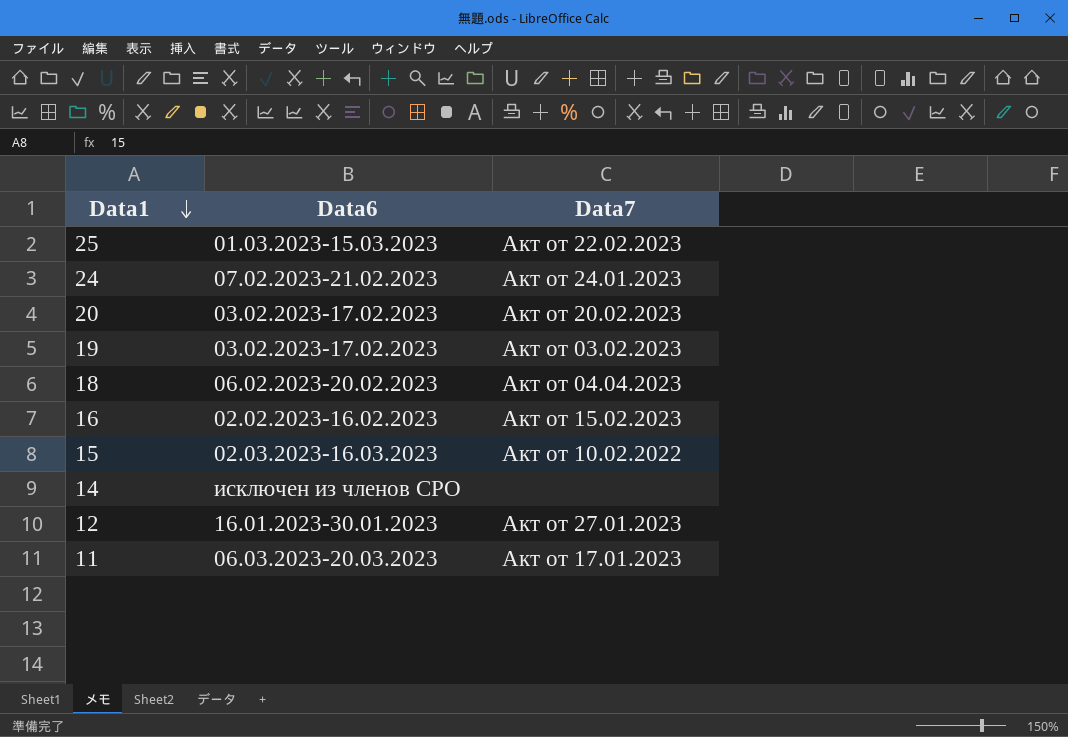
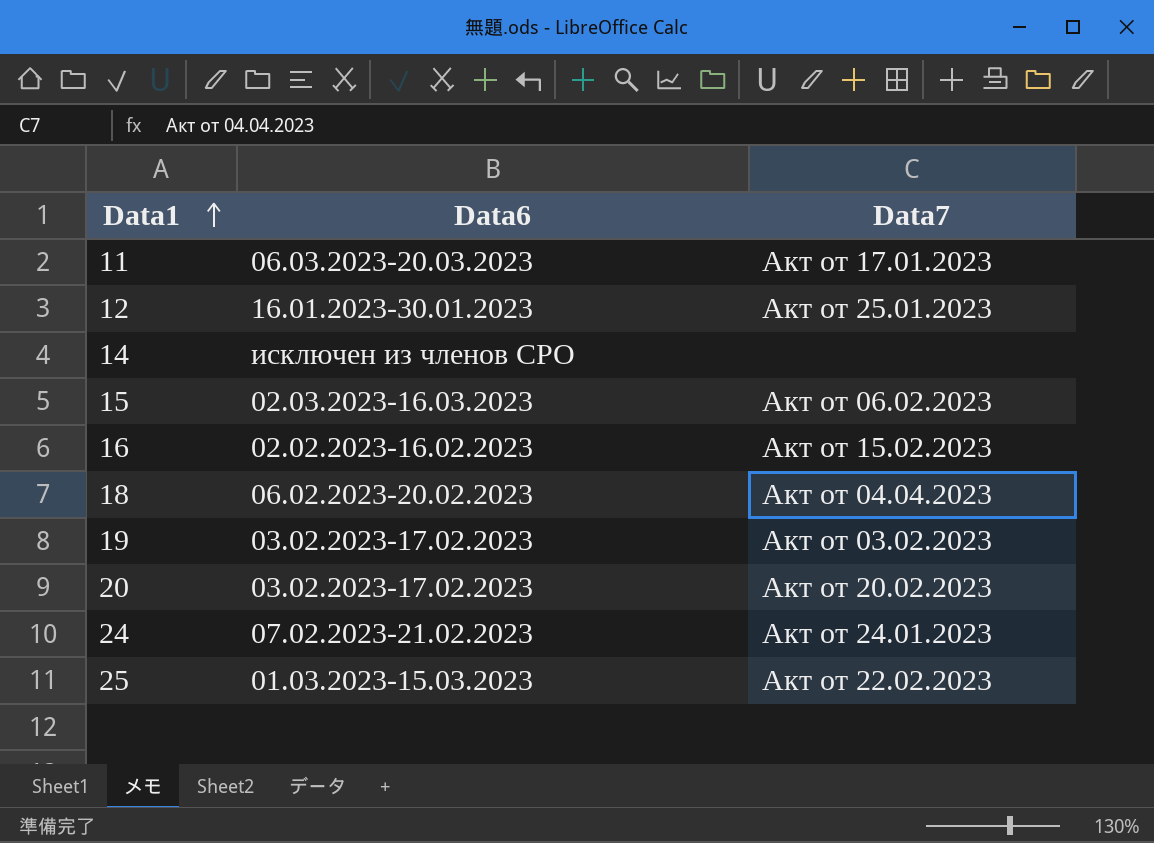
row order: Data1 descending -> Data1 ascending
12 | Data7: Акт от 27.01.2023 -> Акт от 25.01.2023
15 | Data7: Акт от 10.02.2022 -> Акт от 06.02.2023

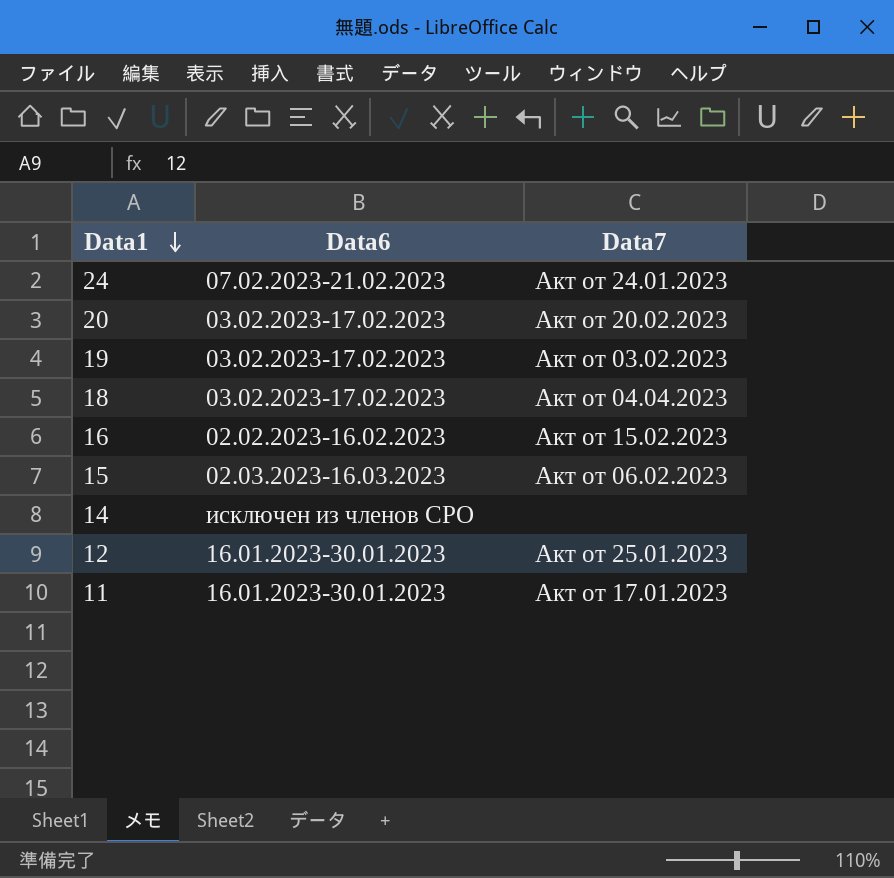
row order: Data1 ascending -> Data1 descending
row 25: 01.03.2023-15.03.2023 | Акт от 22.02.2023 -> none
18 | Data6: 06.02.2023-20.02.2023 -> 03.02.2023-17.02.2023
11 | Data6: 06.03.2023-20.03.2023 -> 16.01.2023-30.01.2023

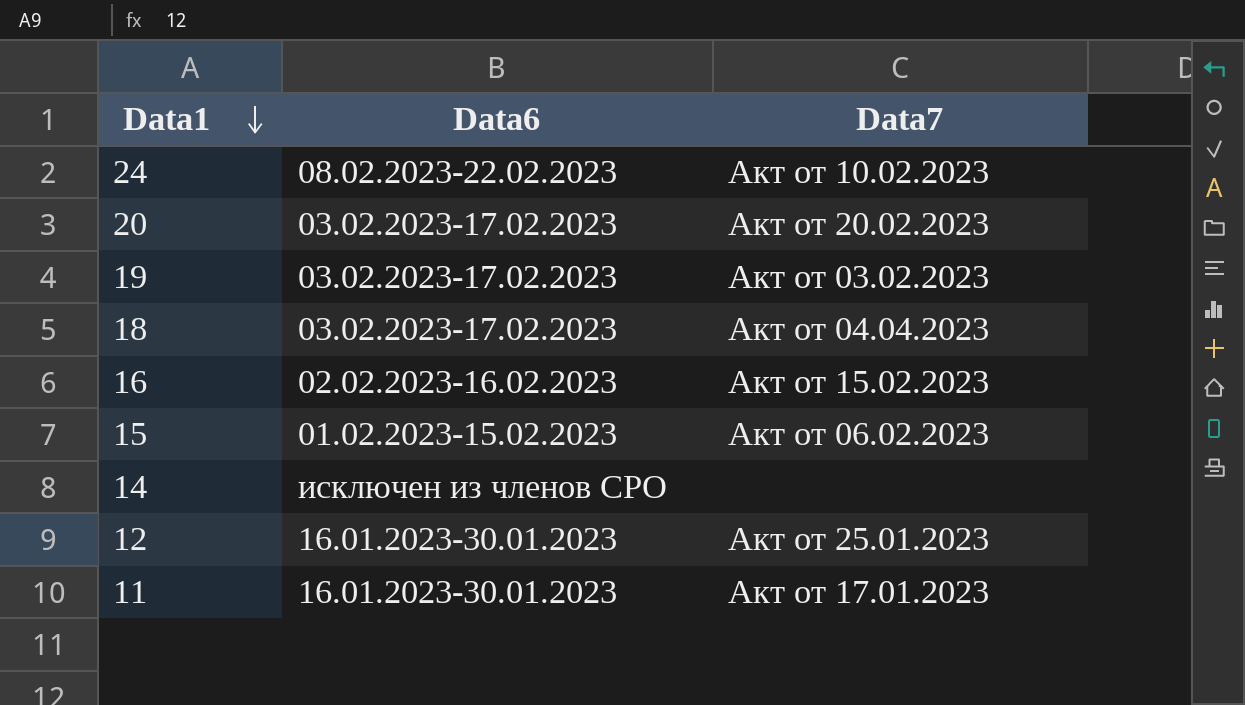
24 | Data6: 07.02.2023-21.02.2023 -> 08.02.2023-22.02.2023
24 | Data7: Акт от 24.01.2023 -> Акт от 10.02.2023
15 | Data6: 02.03.2023-16.03.2023 -> 01.02.2023-15.02.2023

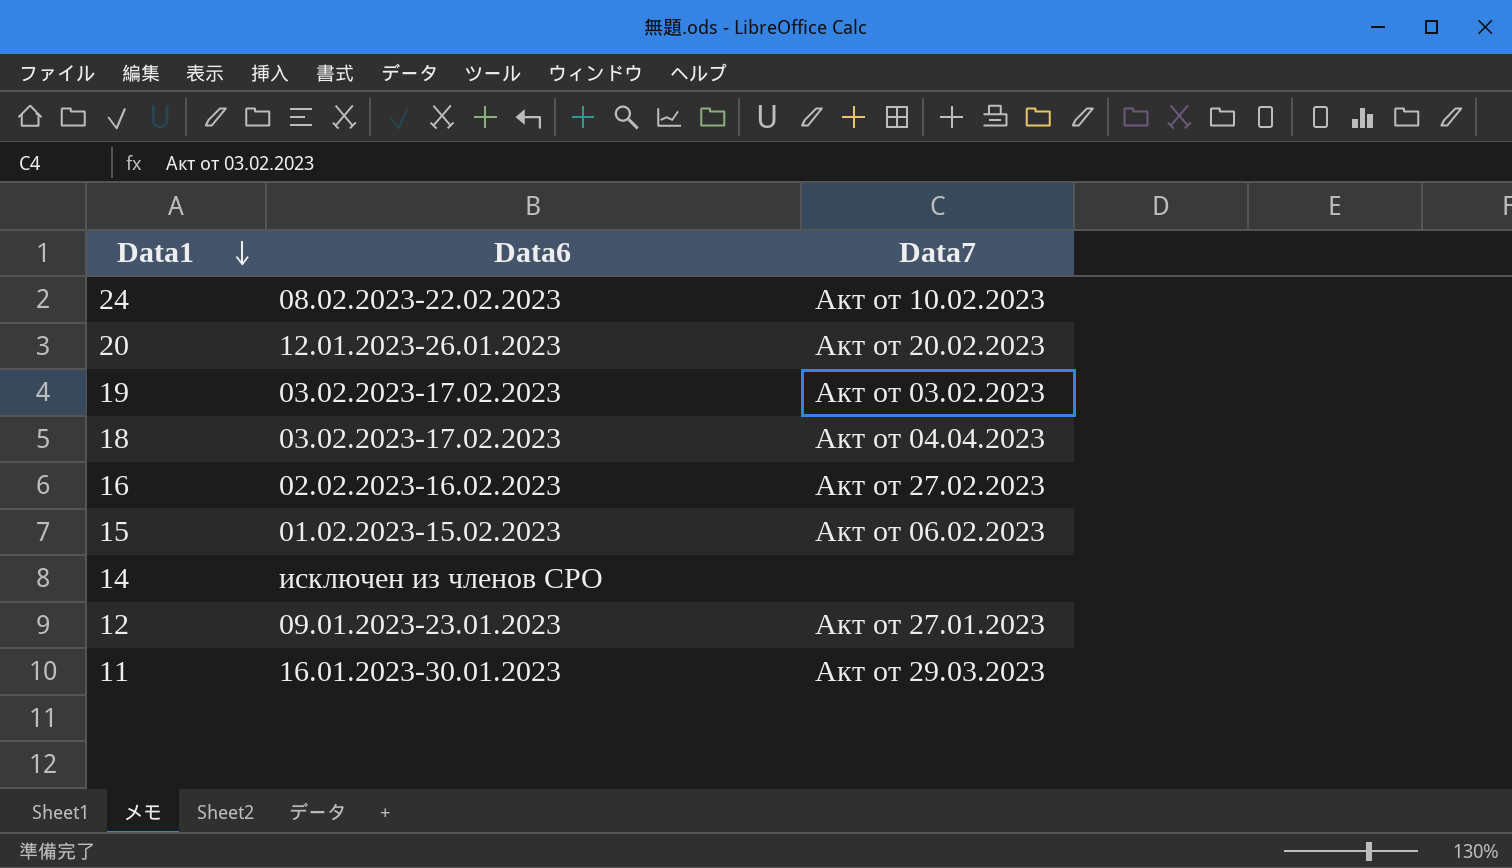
20 | Data6: 03.02.2023-17.02.2023 -> 12.01.2023-26.01.2023
16 | Data7: Акт от 15.02.2023 -> Акт от 27.02.2023
12 | Data6: 16.01.2023-30.01.2023 -> 09.01.2023-23.01.2023
12 | Data7: Акт от 25.01.2023 -> Акт от 27.01.2023
11 | Data7: Акт от 17.01.2023 -> Акт от 29.03.2023

